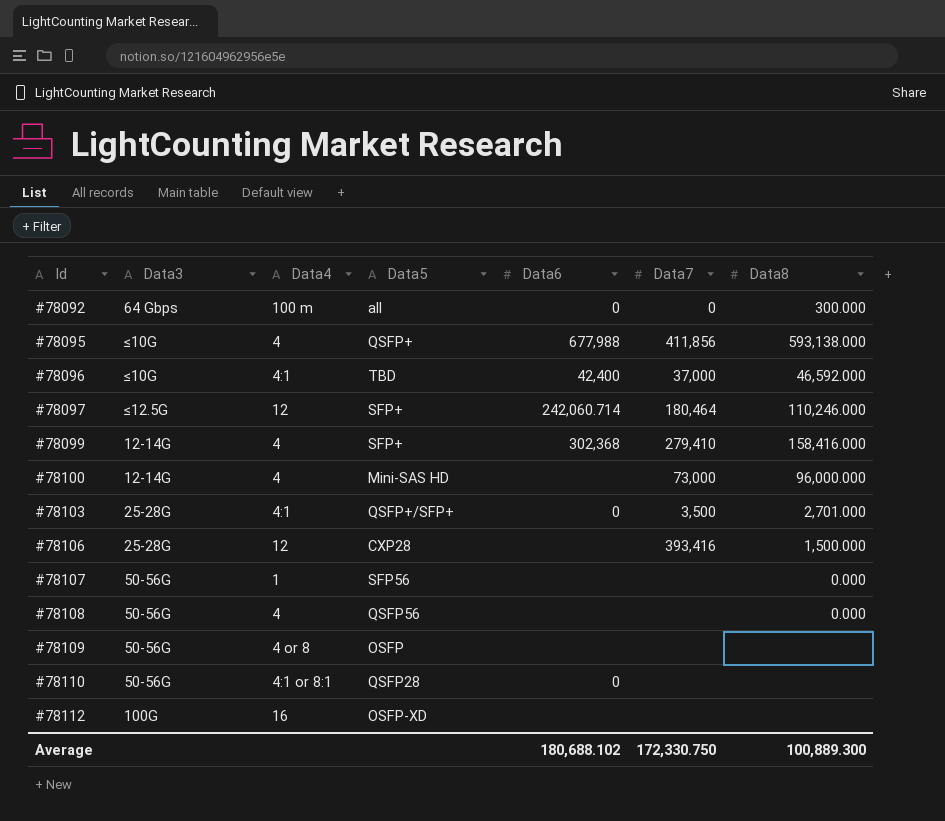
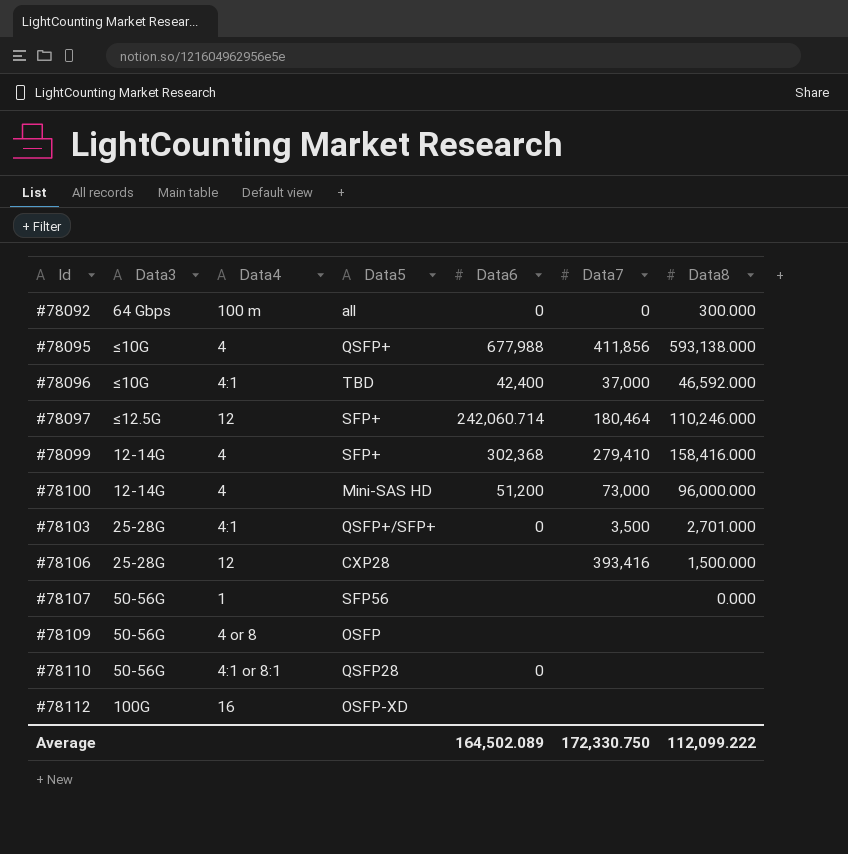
row #78108: 50-56G | 4 | QSFP56 | none | none | 0.000 -> none
#78100 | Data6: none -> 51,200
Average | Data6: 180,688.102 -> 164,502.089
Average | Data8: 100,889.300 -> 112,099.222

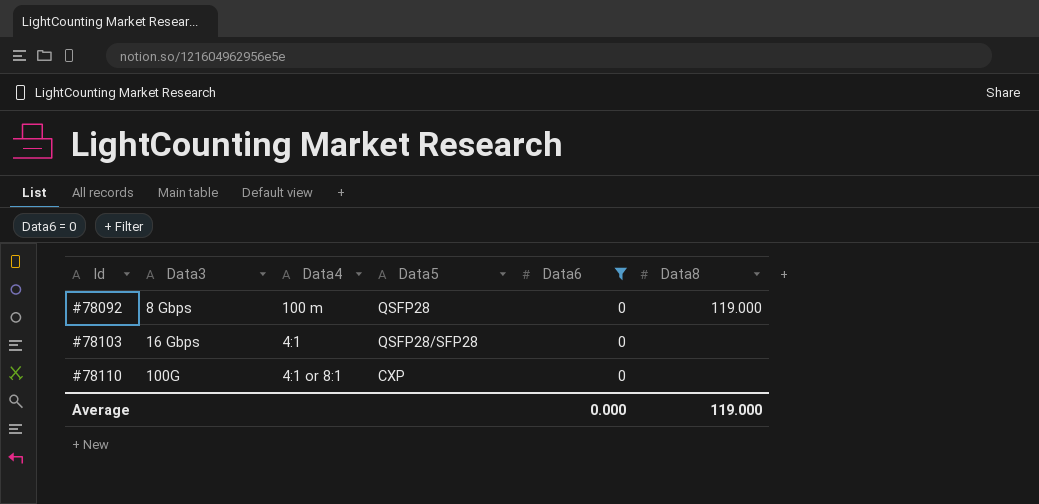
filter: none -> Data6 = 0
column Data7 | position: 6 -> none
#78092 | Data3: 64 Gbps -> 8 Gbps
#78092 | Data5: all -> QSFP28
#78092 | Data8: 300.000 -> 119.000
#78103 | Data3: 25-28G -> 16 Gbps
#78103 | Data5: QSFP+/SFP+ -> QSFP28/SFP28
#78103 | Data8: 2,701.000 -> none
#78110 | Data3: 50-56G -> 100G
#78110 | Data5: QSFP28 -> CXP
Average | Data6: 164,502.089 -> 0.000
Average | Data8: 112,099.222 -> 119.000

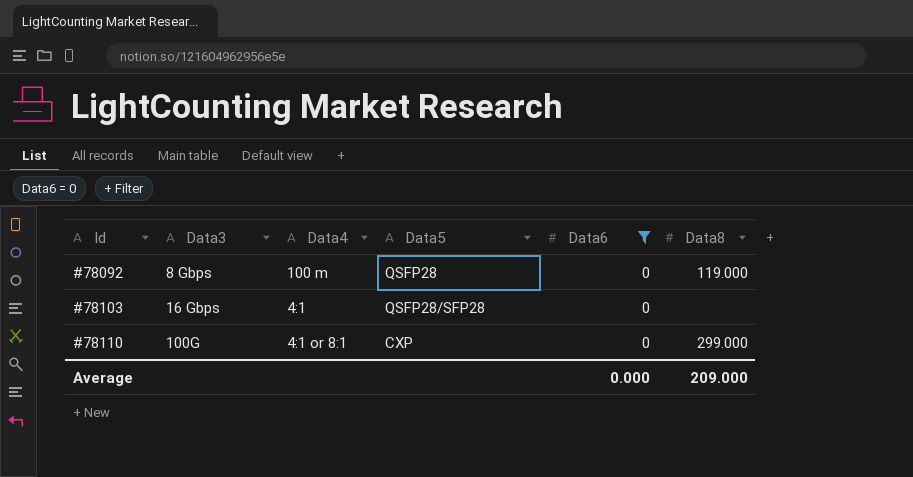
#78110 | Data8: none -> 299.000
Average | Data8: 119.000 -> 209.000

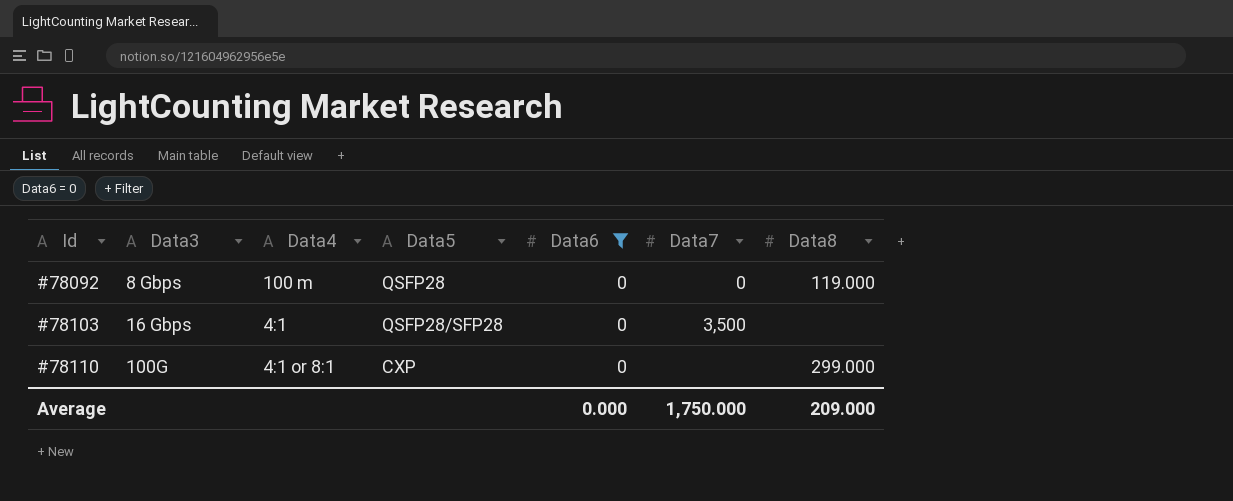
column Data7 | position: none -> 6

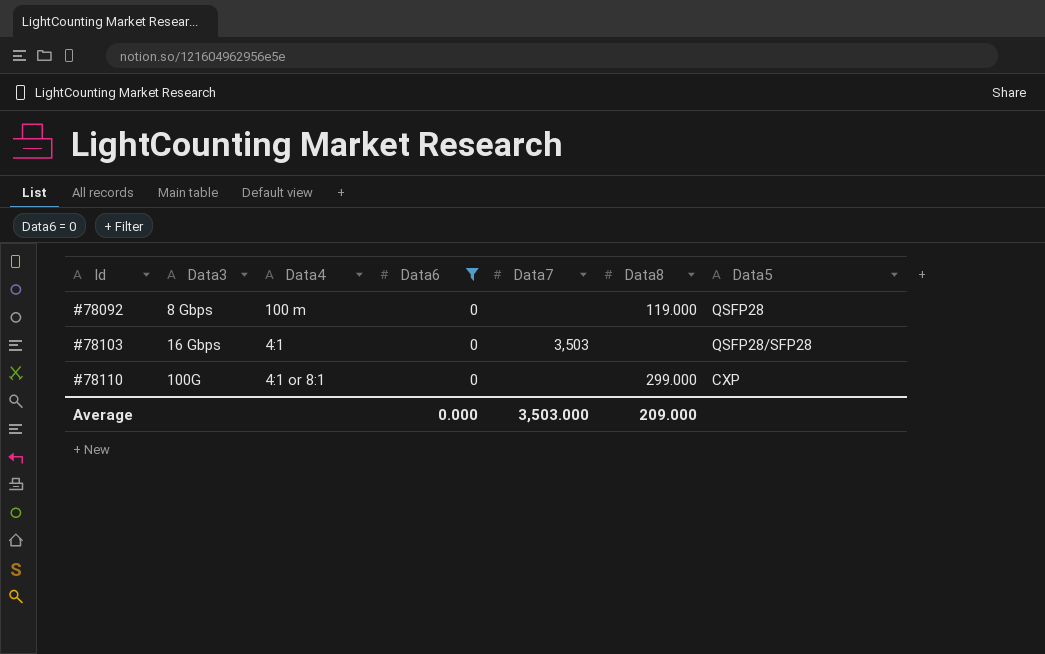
column Data5 | position: 4 -> 7
#78092 | Data7: 0 -> none
#78103 | Data7: 3,500 -> 3,503
Average | Data7: 1,750.000 -> 3,503.000

